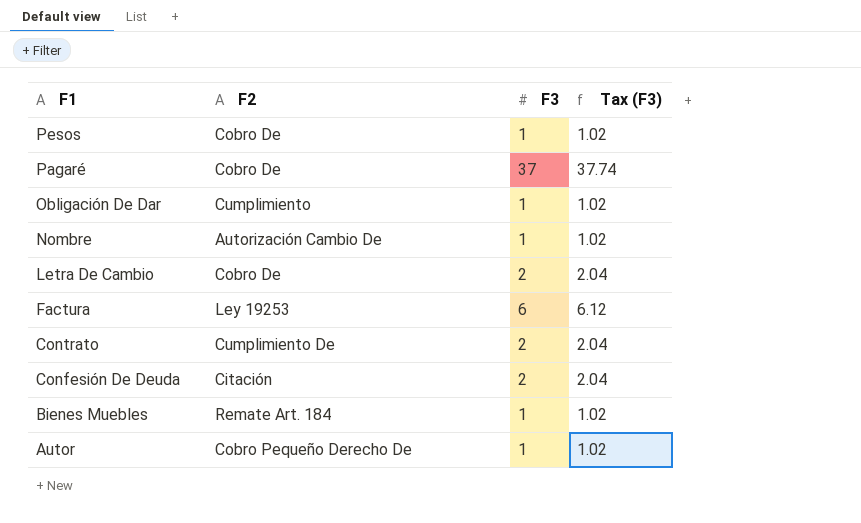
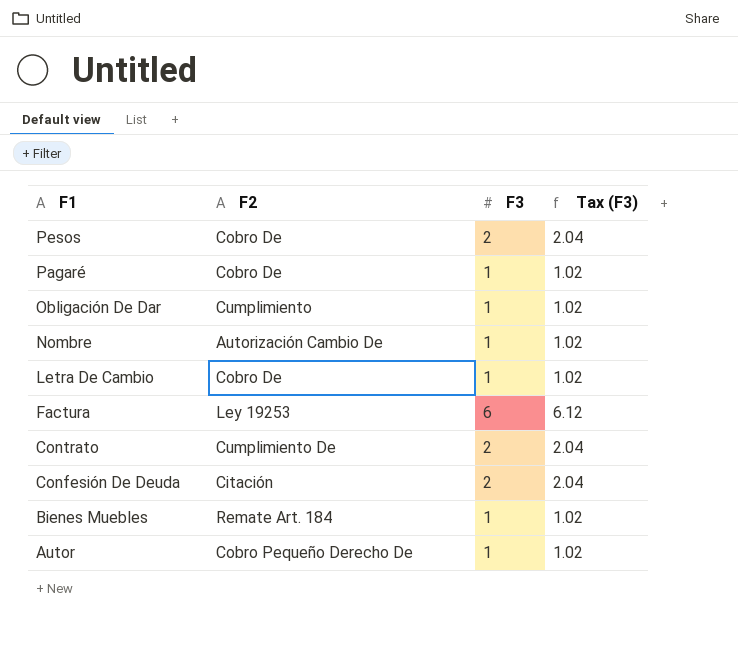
Pesos | F3: 1 -> 2
Pesos | Tax (F3): 1.02 -> 2.04
Pagaré | F3: 37 -> 1
Pagaré | Tax (F3): 37.74 -> 1.02
Letra De Cambio | F3: 2 -> 1
Letra De Cambio | Tax (F3): 2.04 -> 1.02

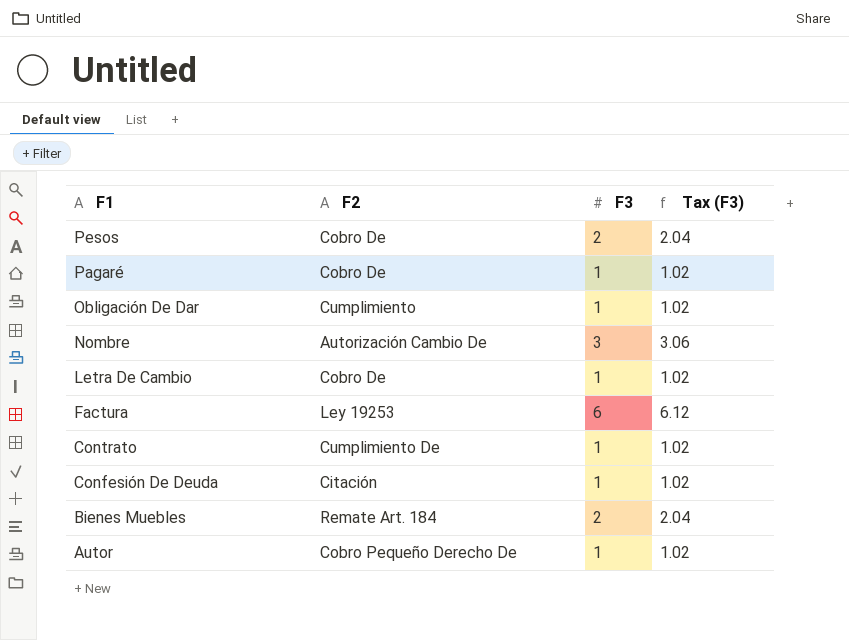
Nombre | F3: 1 -> 3
Nombre | Tax (F3): 1.02 -> 3.06
Contrato | F3: 2 -> 1
Contrato | Tax (F3): 2.04 -> 1.02
Confesión De Deuda | F3: 2 -> 1
Confesión De Deuda | Tax (F3): 2.04 -> 1.02
Bienes Muebles | F3: 1 -> 2
Bienes Muebles | Tax (F3): 1.02 -> 2.04

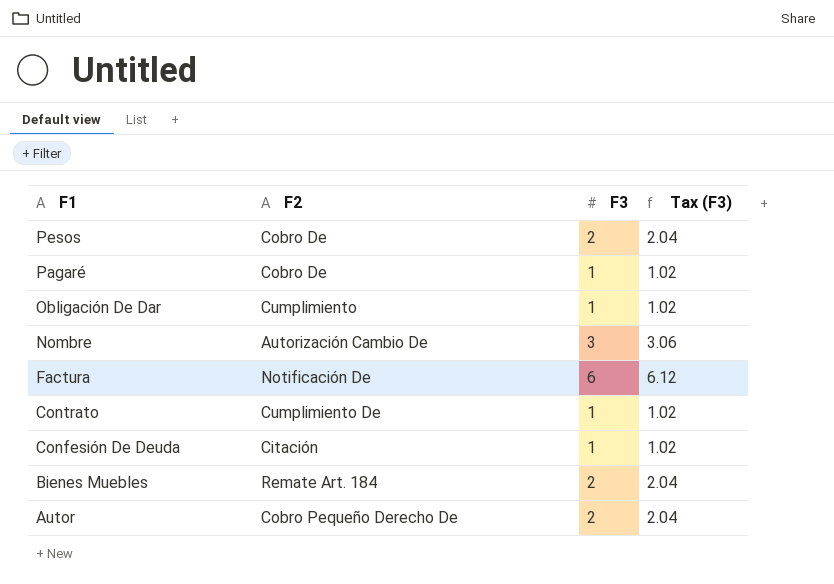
row Letra De Cambio: Cobro De | 1 | 1.02 -> none
Factura | F2: Ley 19253 -> Notificación De
Autor | F3: 1 -> 2
Autor | Tax (F3): 1.02 -> 2.04

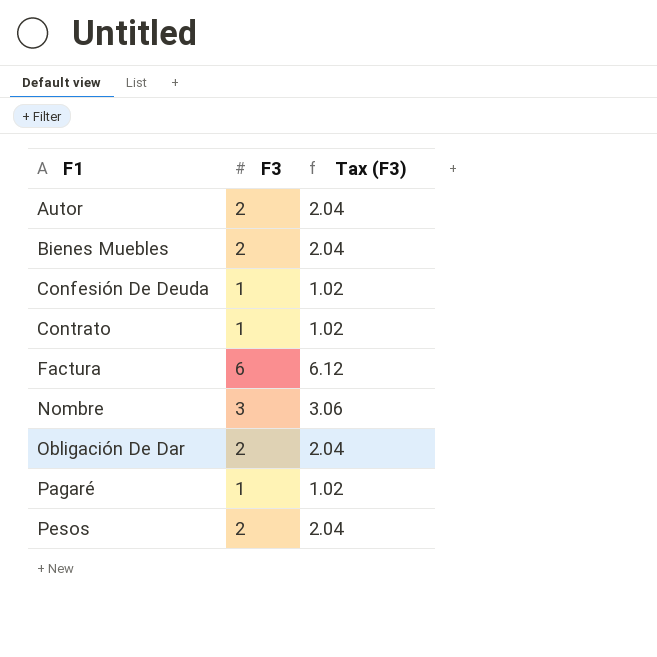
row order: F1 descending -> F1 ascending
column F2 | position: 2 -> none
Obligación De Dar | F3: 1 -> 2
Obligación De Dar | Tax (F3): 1.02 -> 2.04

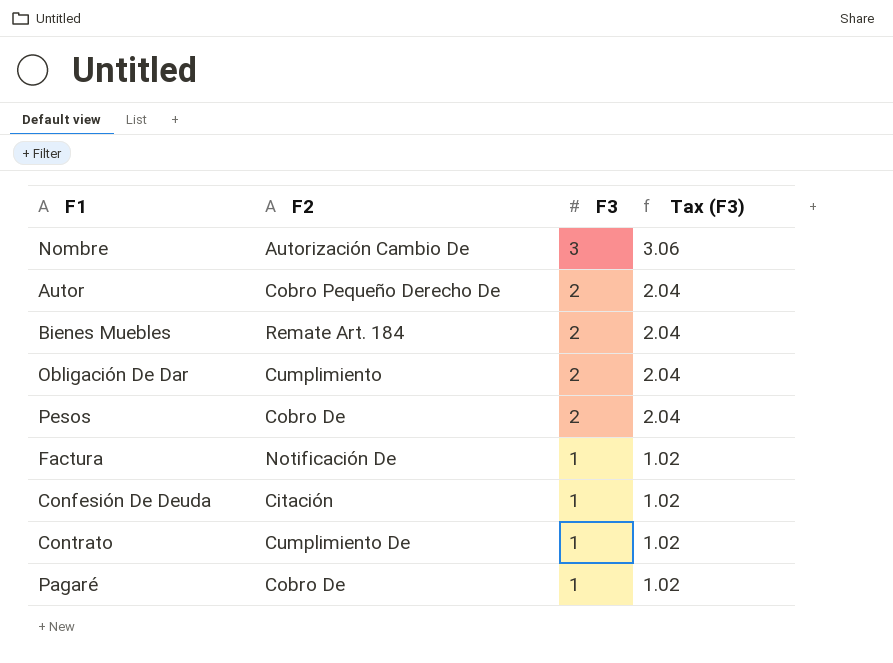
row order: F1 ascending -> F3 descending
column F2 | position: none -> 2
Factura | F3: 6 -> 1
Factura | Tax (F3): 6.12 -> 1.02

